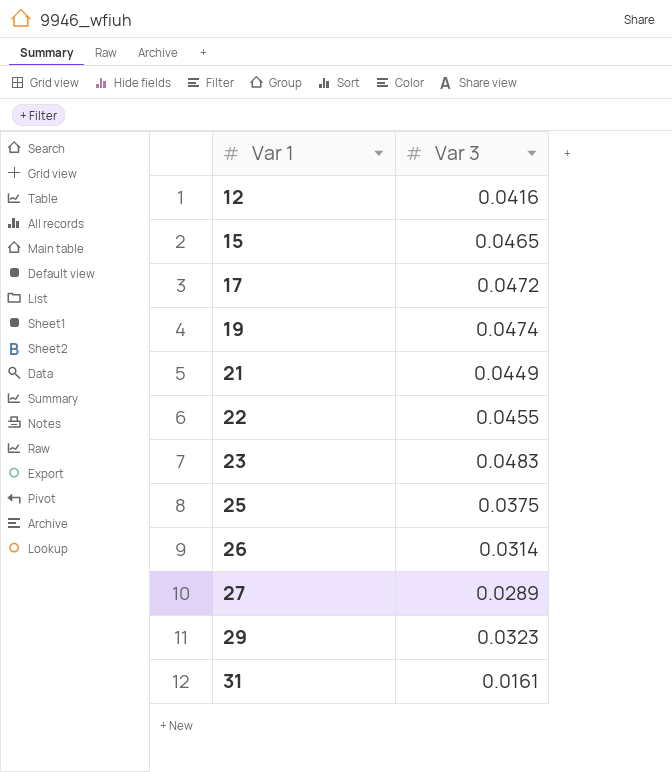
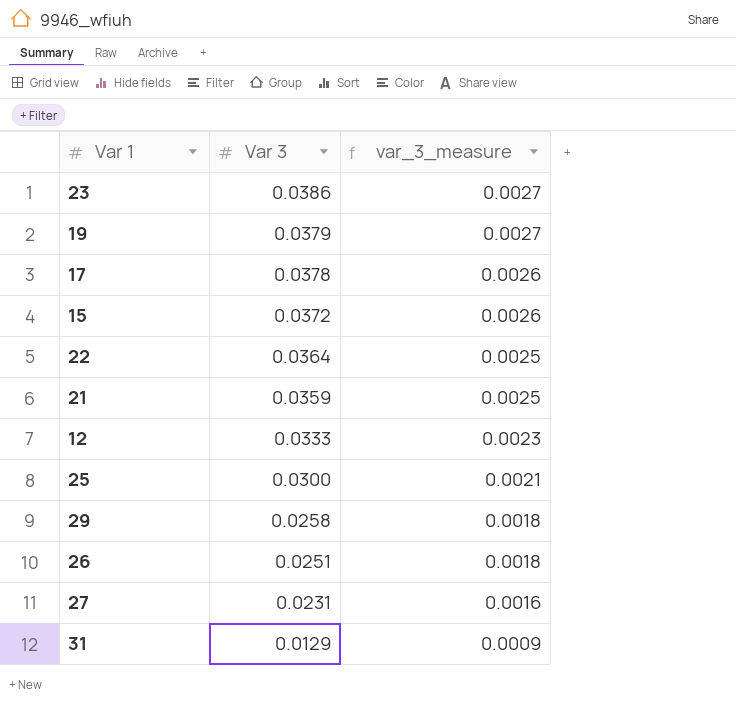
row order: Var 1 ascending -> Var 3 descending
column var_3_measure | formula: none -> [Var 3] * 0.07
23 | Var 3: 0.0483 -> 0.0386
19 | Var 3: 0.0474 -> 0.0379
17 | Var 3: 0.0472 -> 0.0378
15 | Var 3: 0.0465 -> 0.0372
22 | Var 3: 0.0455 -> 0.0364
21 | Var 3: 0.0449 -> 0.0359
12 | Var 3: 0.0416 -> 0.0333
25 | Var 3: 0.0375 -> 0.0300
29 | Var 3: 0.0323 -> 0.0258
26 | Var 3: 0.0314 -> 0.0251
27 | Var 3: 0.0289 -> 0.0231
31 | Var 3: 0.0161 -> 0.0129

